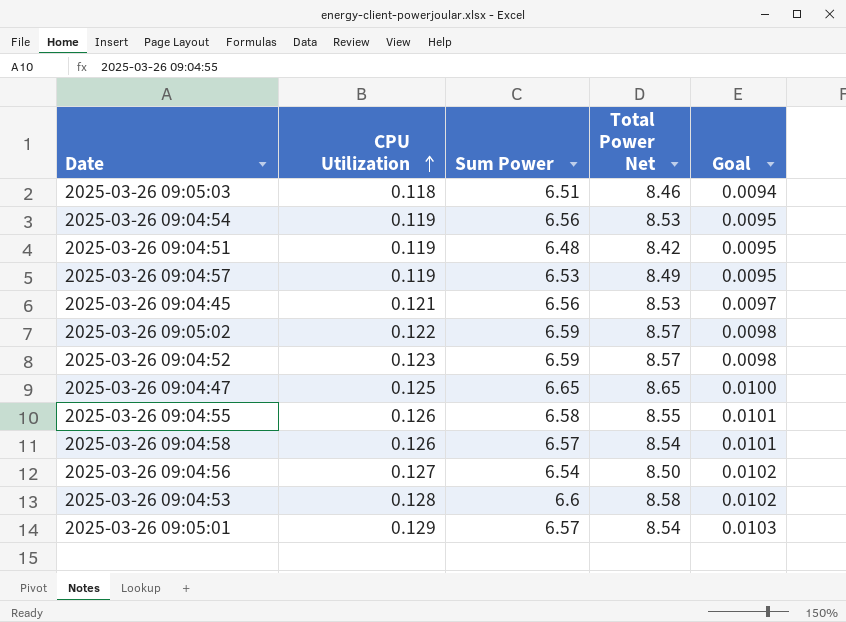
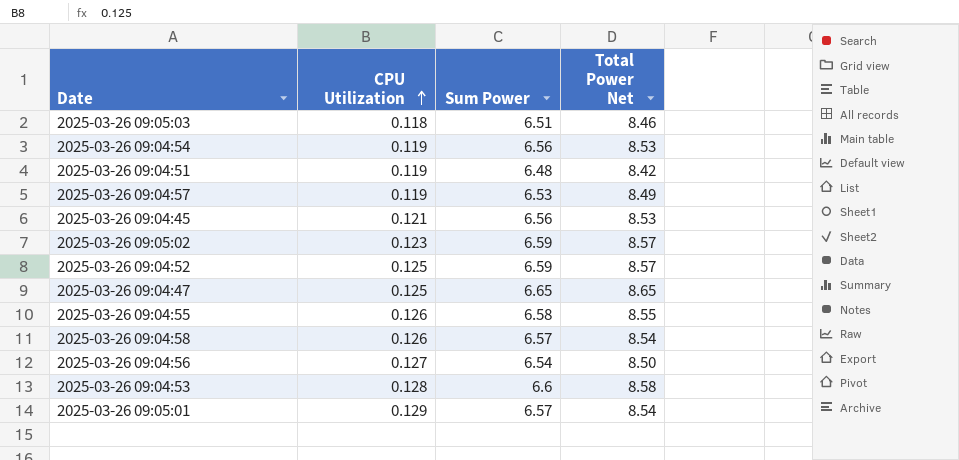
column Goal | formula: [CPU Utilization] * 0.08 -> none
2025-03-26 09:05:02 | CPU Utilization: 0.122 -> 0.123
2025-03-26 09:04:52 | CPU Utilization: 0.123 -> 0.125

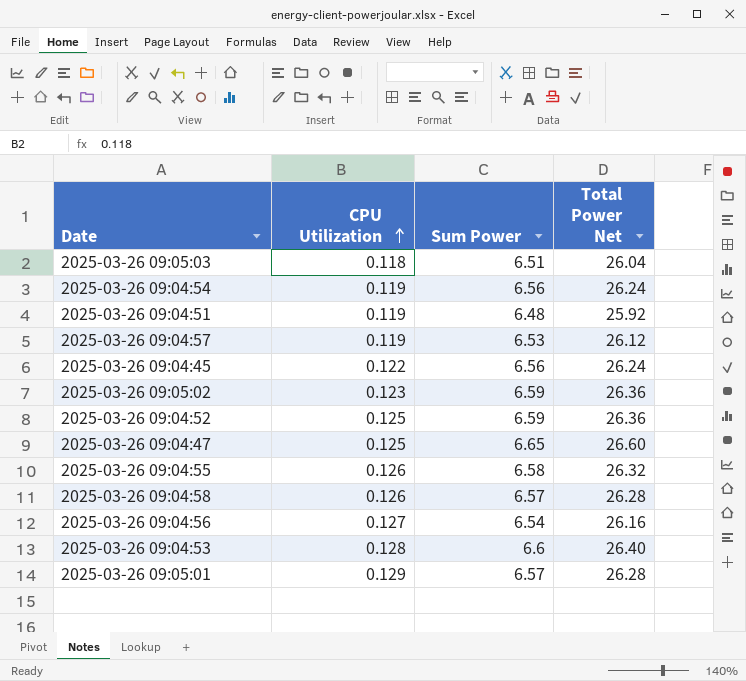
column Total Power Net | formula: [Sum Power] * 1.3 -> [Sum Power] * 4
2025-03-26 09:04:45 | CPU Utilization: 0.121 -> 0.122

